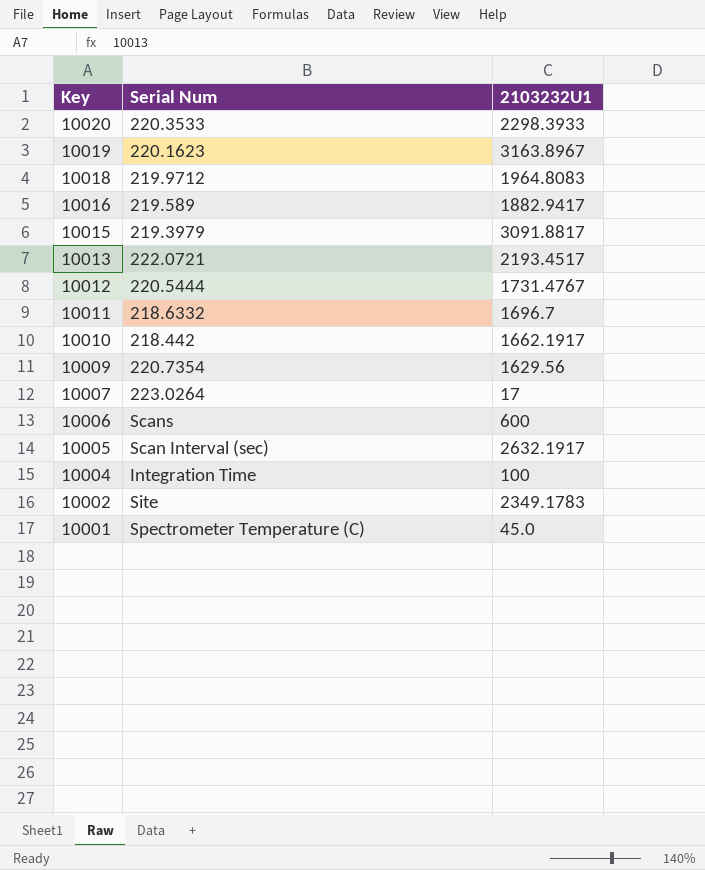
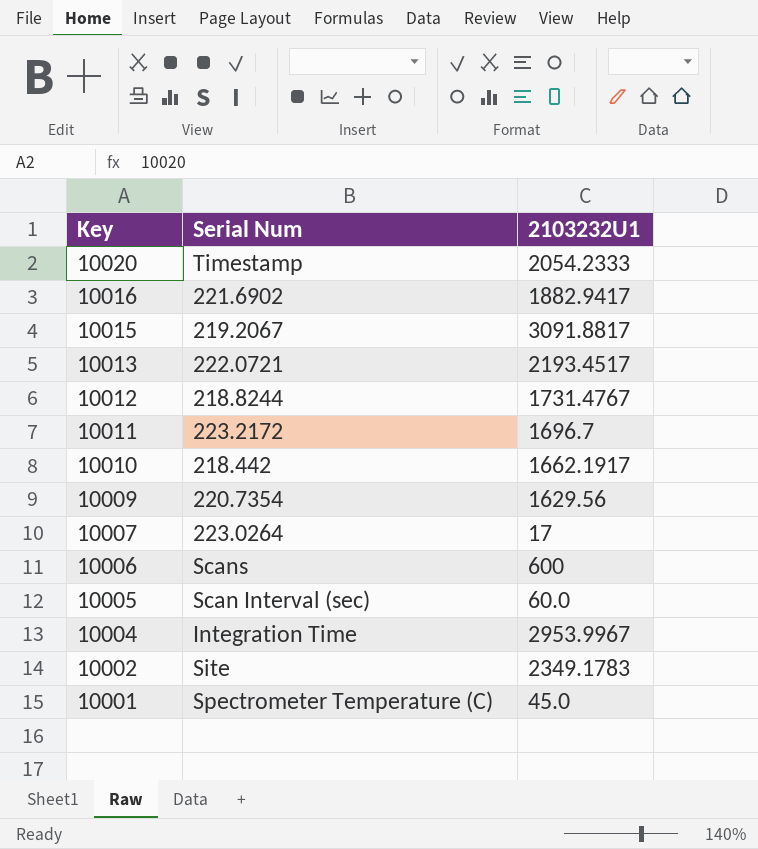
row 10019: 220.1623 | 3163.8967 -> none
row 10018: 219.9712 | 1964.8083 -> none
10020 | Serial Num: 220.3533 -> Timestamp
10020 | 2103232U1: 2298.3933 -> 2054.2333
10016 | Serial Num: 219.589 -> 221.6902
10015 | Serial Num: 219.3979 -> 219.2067
10012 | Serial Num: 220.5444 -> 218.8244
10011 | Serial Num: 218.6332 -> 223.2172
10005 | 2103232U1: 2632.1917 -> 60.0
10004 | 2103232U1: 100 -> 2953.9967

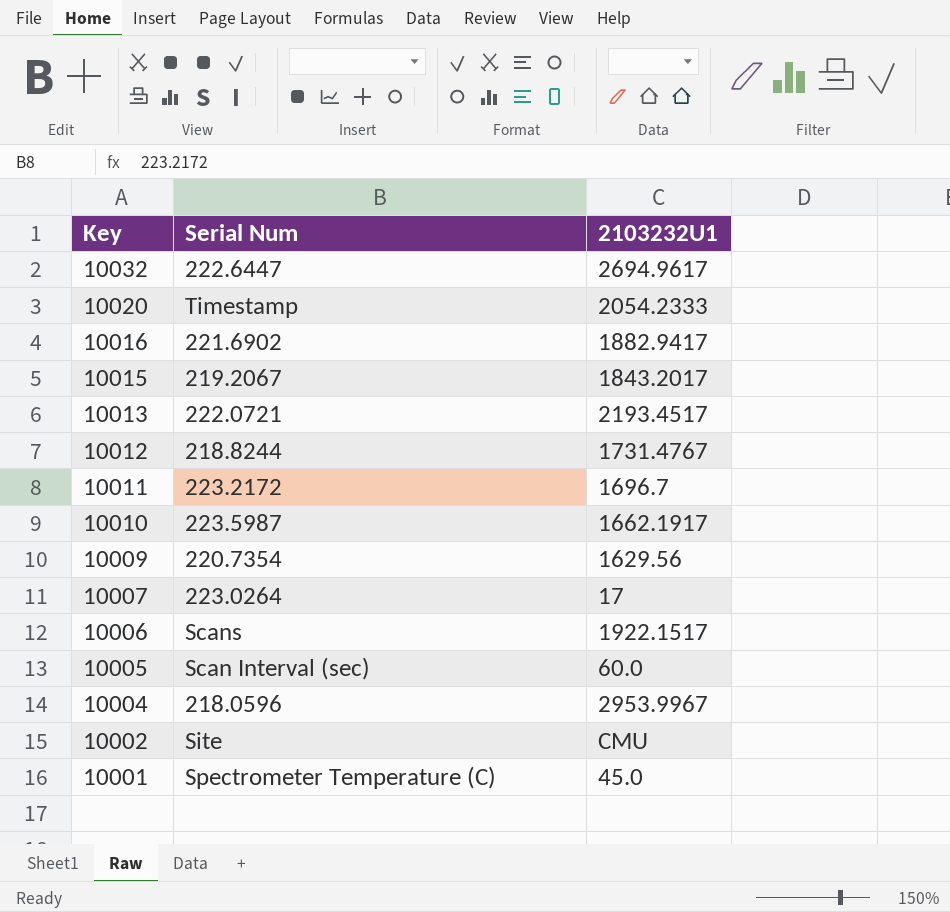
row 10032: none -> 222.6447 | 2694.9617
10015 | 2103232U1: 3091.8817 -> 1843.2017
10010 | Serial Num: 218.442 -> 223.5987
10006 | 2103232U1: 600 -> 1922.1517
10004 | Serial Num: Integration Time -> 218.0596
10002 | 2103232U1: 2349.1783 -> CMU

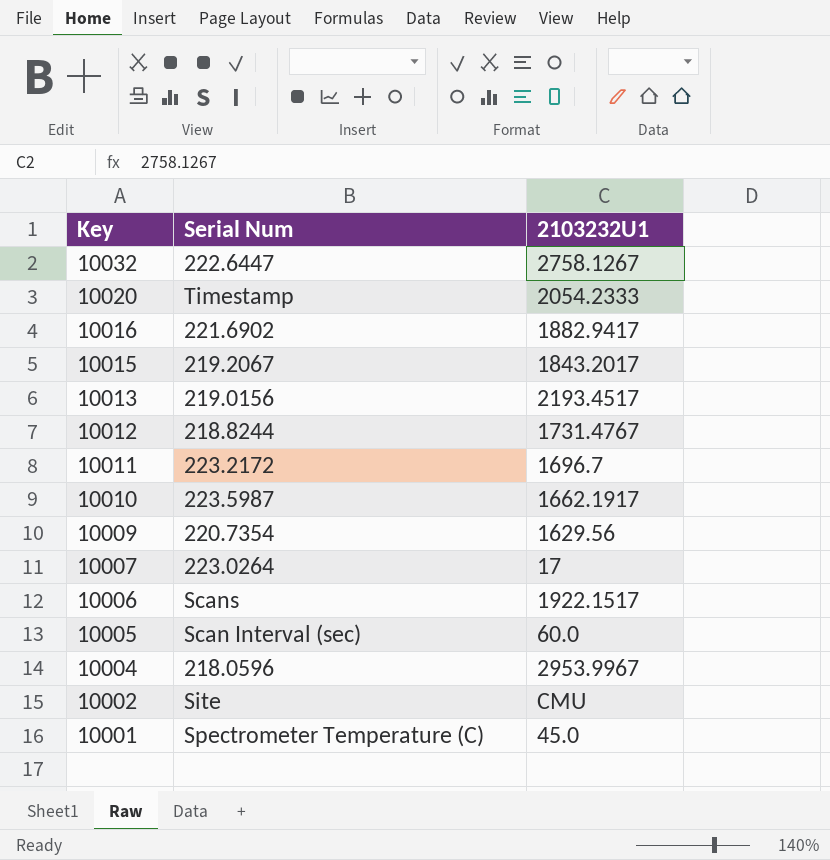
10032 | 2103232U1: 2694.9617 -> 2758.1267
10013 | Serial Num: 222.0721 -> 219.0156

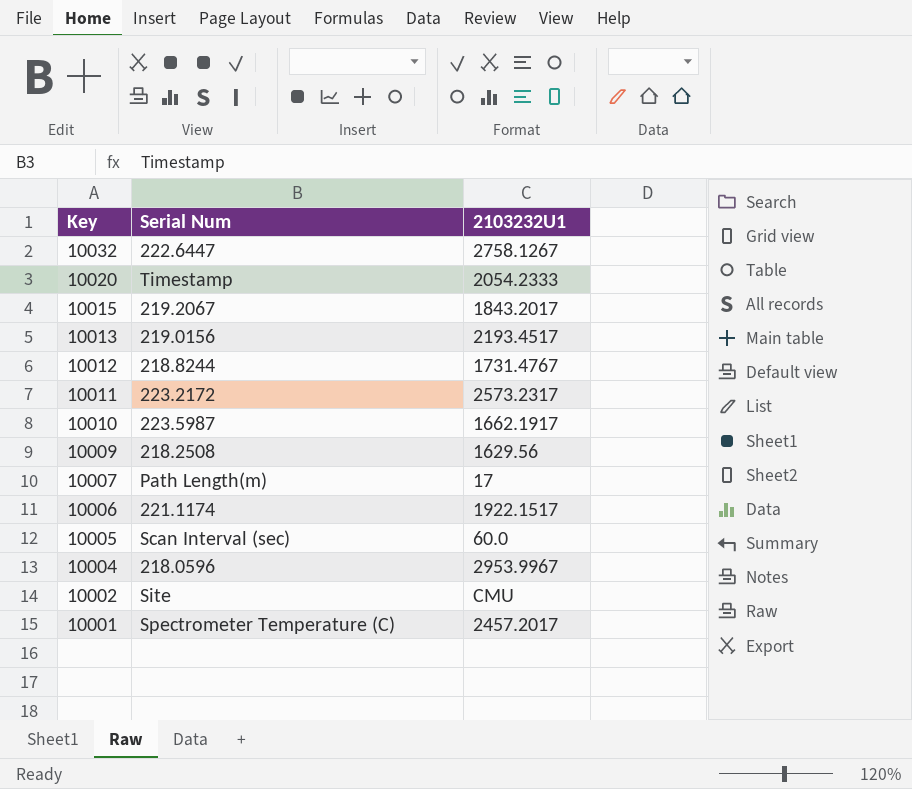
row 10016: 221.6902 | 1882.9417 -> none
10011 | 2103232U1: 1696.7 -> 2573.2317
10009 | Serial Num: 220.7354 -> 218.2508
10007 | Serial Num: 223.0264 -> Path Length(m)
10006 | Serial Num: Scans -> 221.1174
10001 | 2103232U1: 45.0 -> 2457.2017

